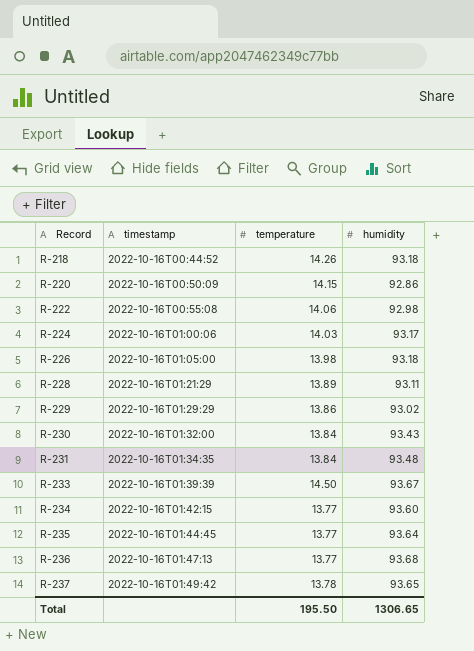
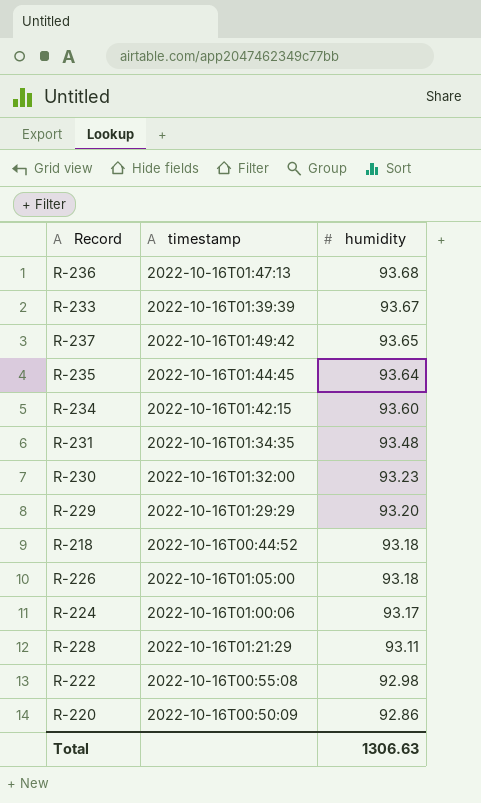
row order: Record ascending -> humidity descending
column temperature | position: 3 -> none
R-230 | humidity: 93.43 -> 93.23
R-229 | humidity: 93.02 -> 93.20
Total | humidity: 1306.65 -> 1306.63

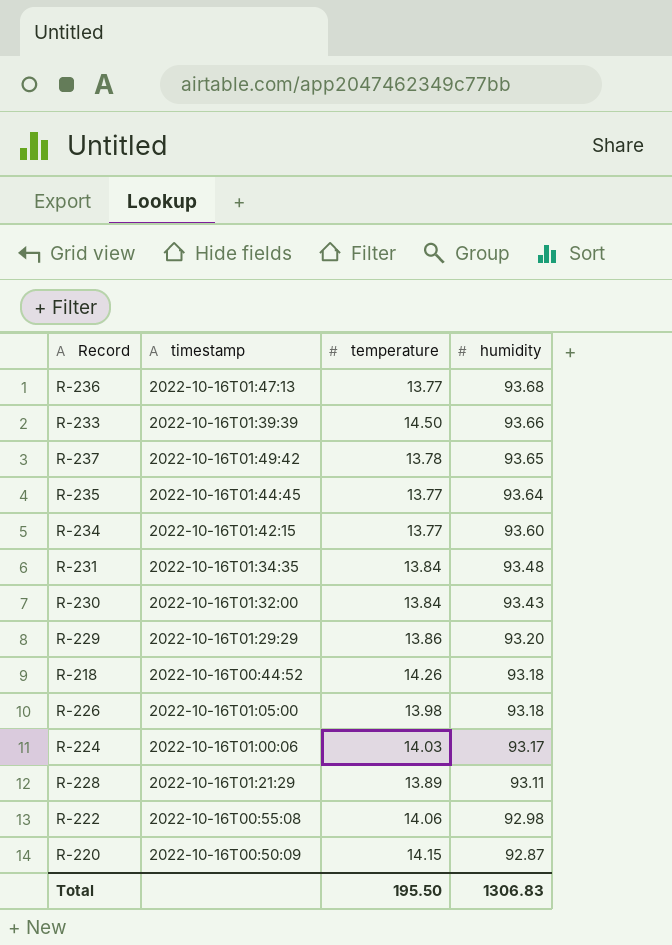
column temperature | position: none -> 3
R-233 | humidity: 93.67 -> 93.66
R-230 | humidity: 93.23 -> 93.43
R-220 | humidity: 92.86 -> 92.87
Total | humidity: 1306.63 -> 1306.83

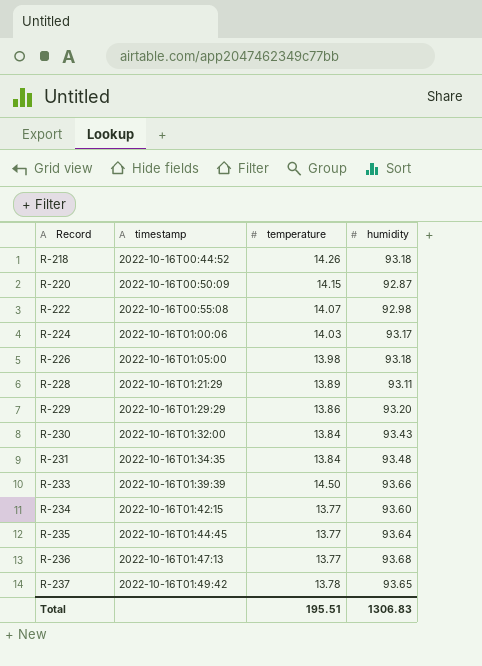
row order: humidity descending -> Record ascending
R-222 | temperature: 14.06 -> 14.07
Total | temperature: 195.50 -> 195.51

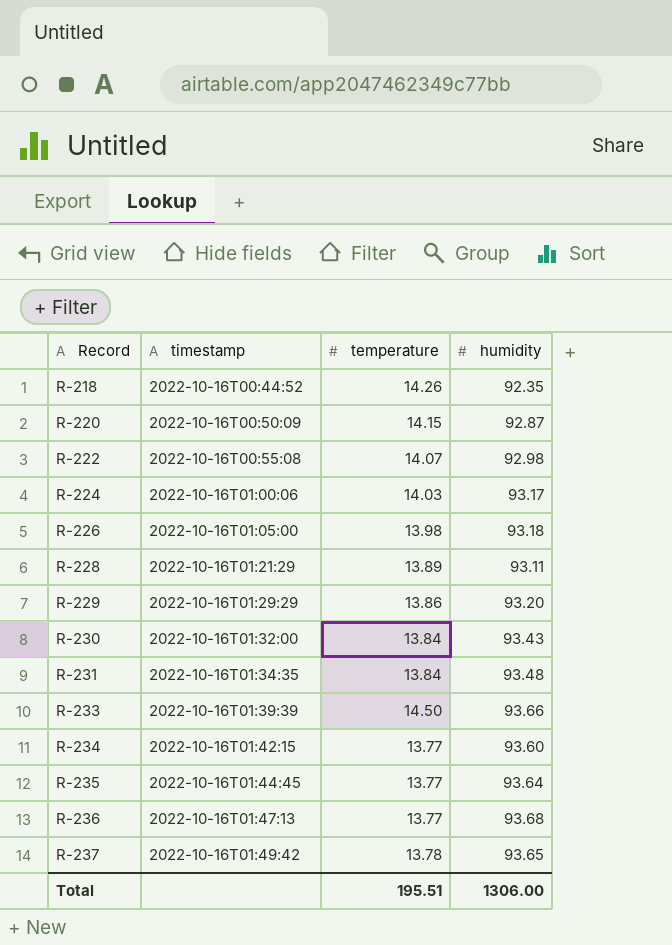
R-218 | humidity: 93.18 -> 92.35
Total | humidity: 1306.83 -> 1306.00

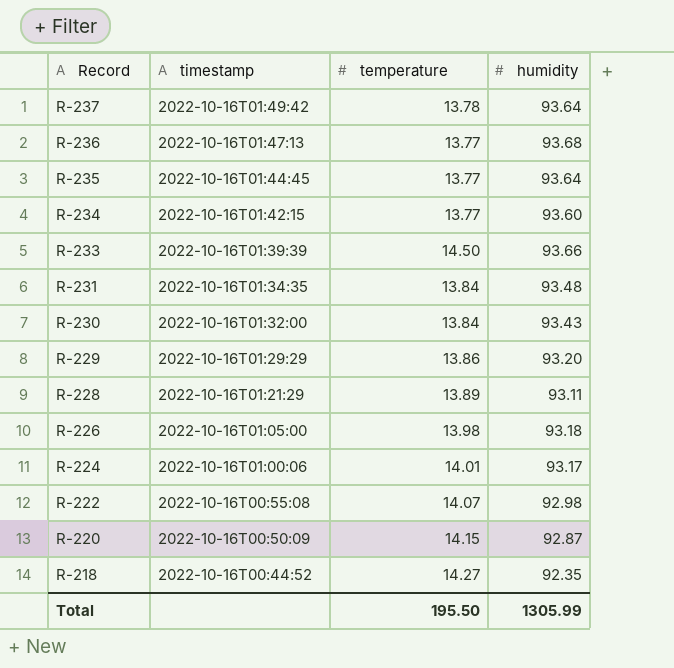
row order: Record ascending -> Record descending
R-237 | humidity: 93.65 -> 93.64
R-224 | temperature: 14.03 -> 14.01
R-218 | temperature: 14.26 -> 14.27
Total | temperature: 195.51 -> 195.50
Total | humidity: 1306.00 -> 1305.99

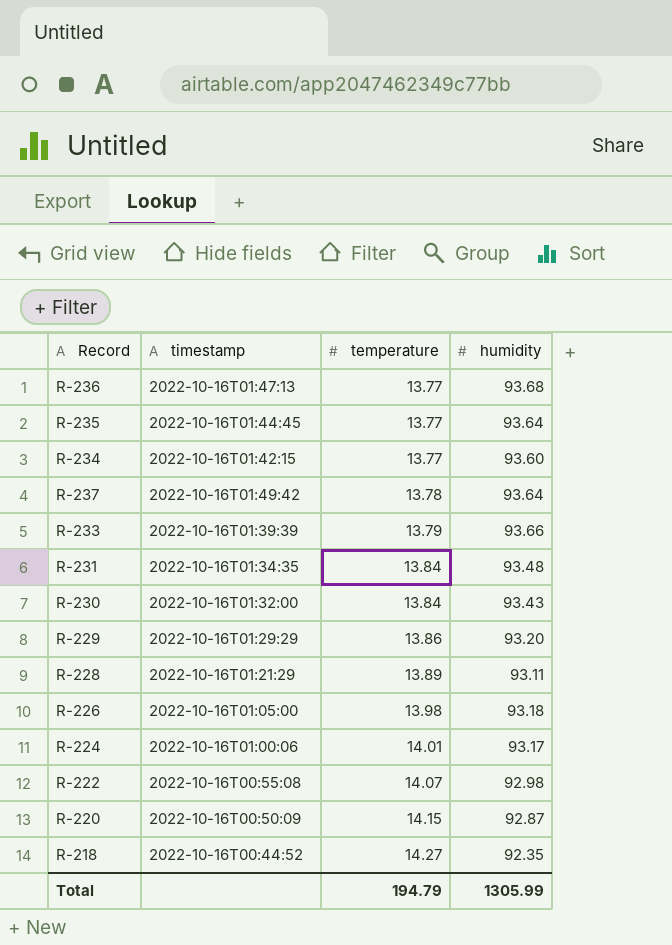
row order: Record descending -> temperature ascending
R-233 | temperature: 14.50 -> 13.79
Total | temperature: 195.50 -> 194.79

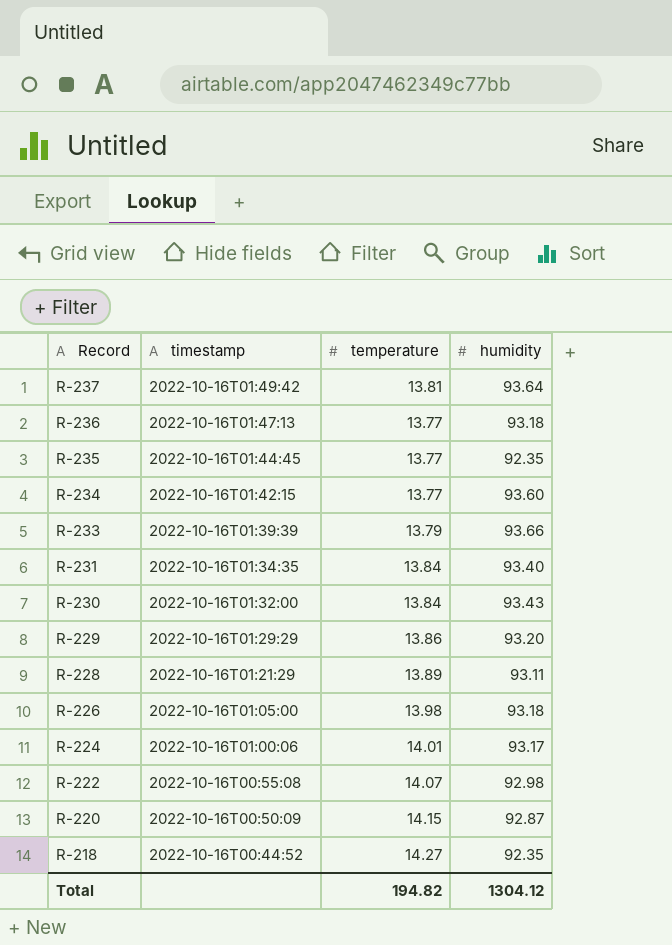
row order: temperature ascending -> Record descending
R-237 | temperature: 13.78 -> 13.81
R-236 | humidity: 93.68 -> 93.18
R-235 | humidity: 93.64 -> 92.35
R-231 | humidity: 93.48 -> 93.40
Total | temperature: 194.79 -> 194.82
Total | humidity: 1305.99 -> 1304.12

